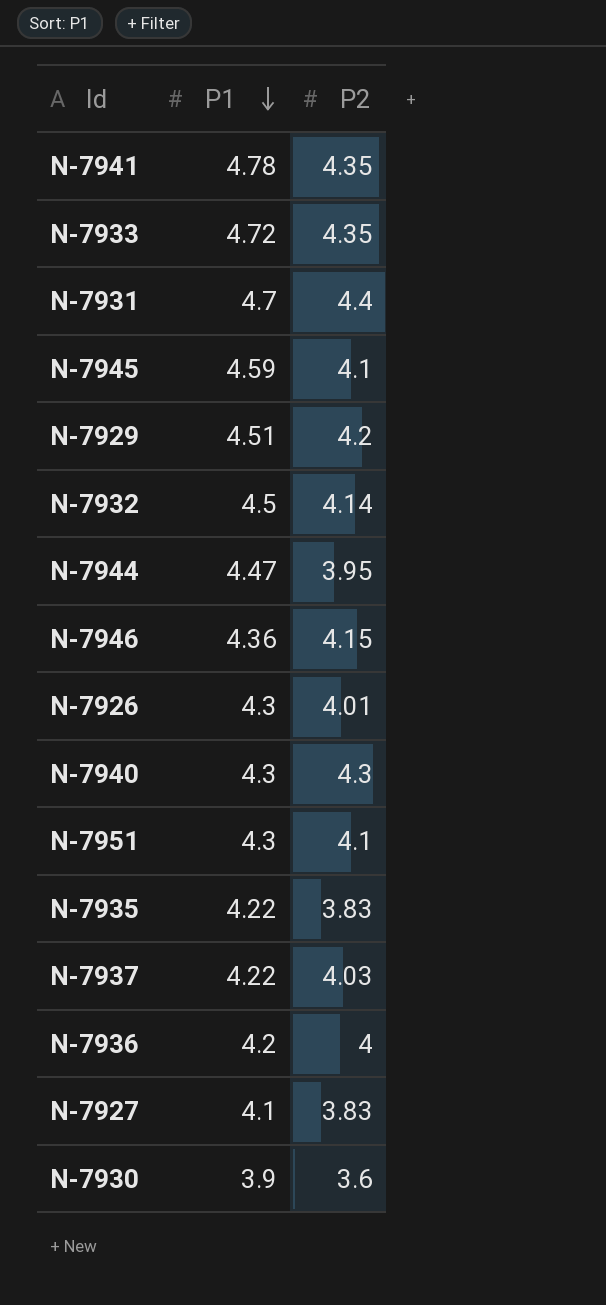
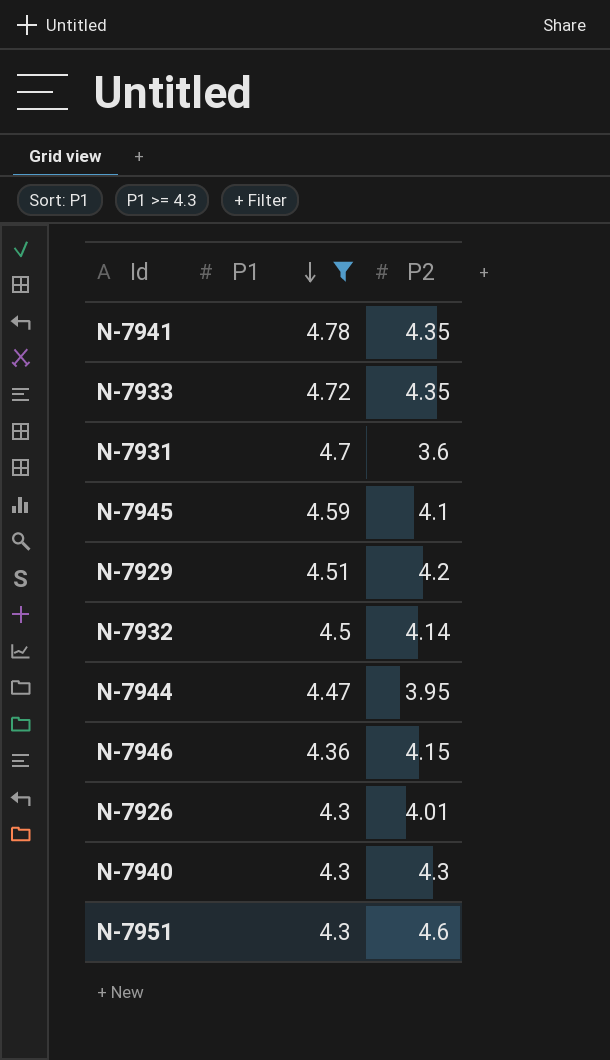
filter: none -> P1 >= 4.3
N-7931 | P2: 4.4 -> 3.6
N-7951 | P2: 4.1 -> 4.6

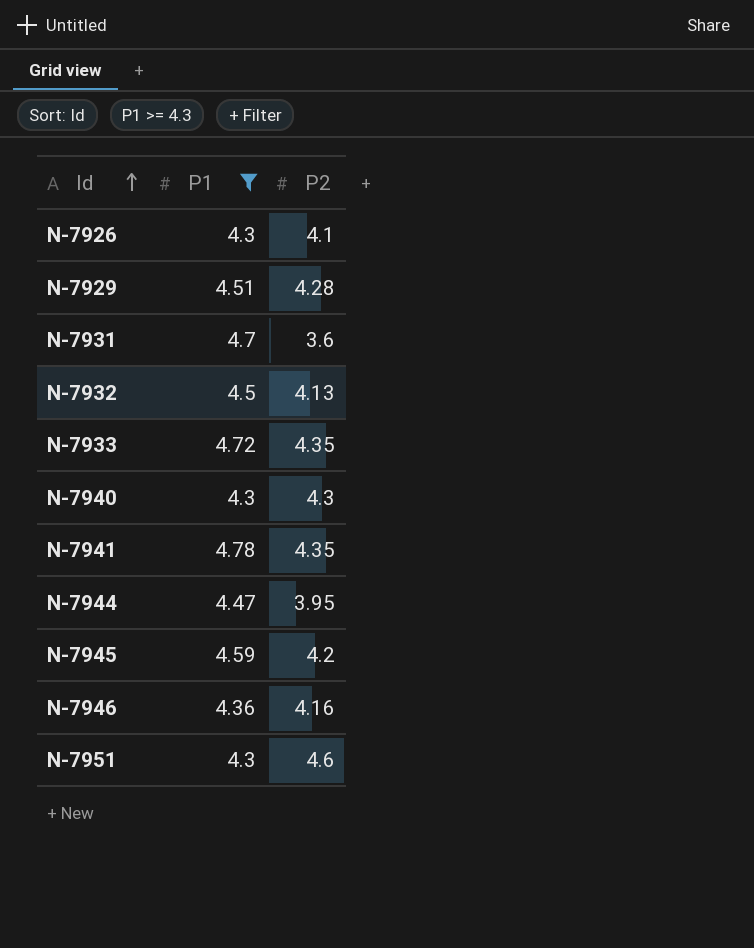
row order: P1 descending -> Id ascending
N-7926 | P2: 4.01 -> 4.1
N-7929 | P2: 4.2 -> 4.28
N-7932 | P2: 4.14 -> 4.13
N-7945 | P2: 4.1 -> 4.2
N-7946 | P2: 4.15 -> 4.16

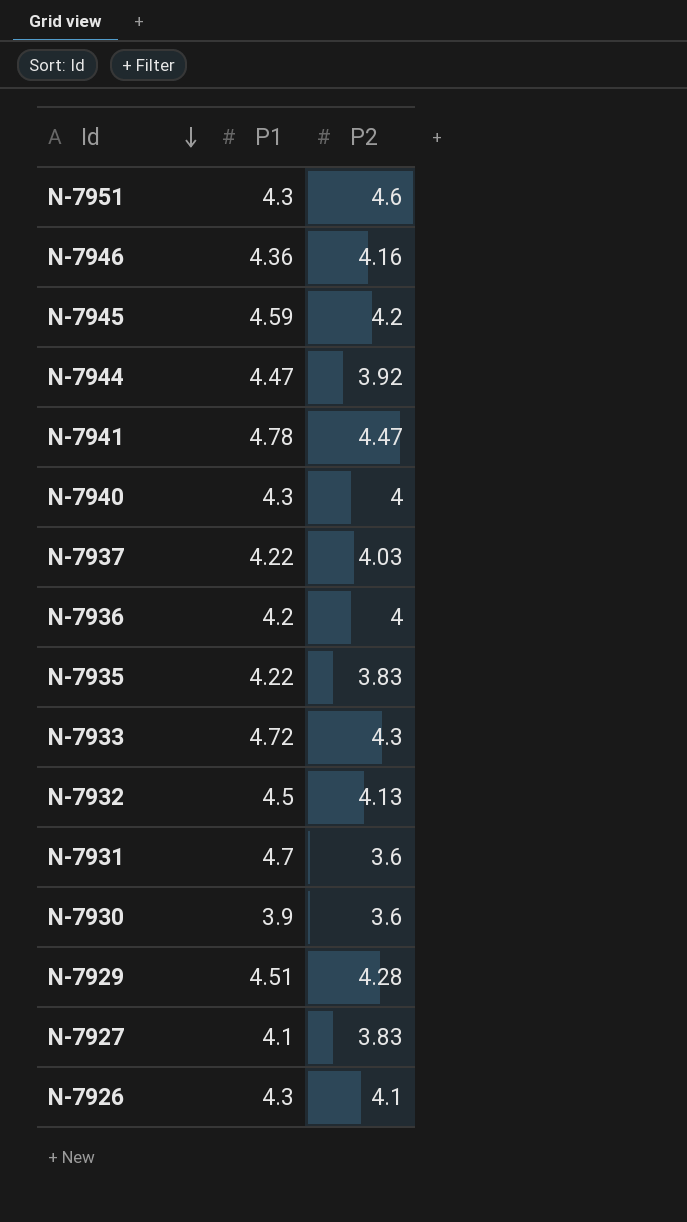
filter: P1 >= 4.3 -> none
row order: Id ascending -> Id descending
N-7944 | P2: 3.95 -> 3.92
N-7941 | P2: 4.35 -> 4.47
N-7940 | P2: 4.3 -> 4
N-7933 | P2: 4.35 -> 4.3

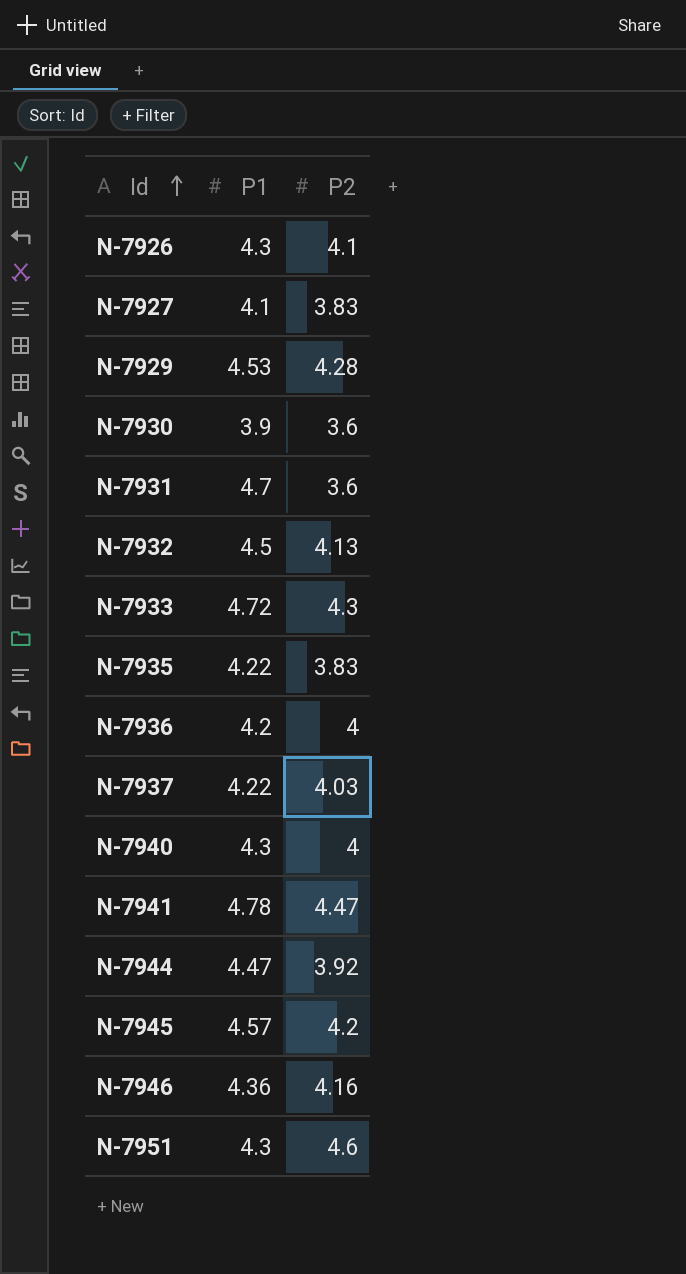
row order: Id descending -> Id ascending
N-7929 | P1: 4.51 -> 4.53
N-7945 | P1: 4.59 -> 4.57

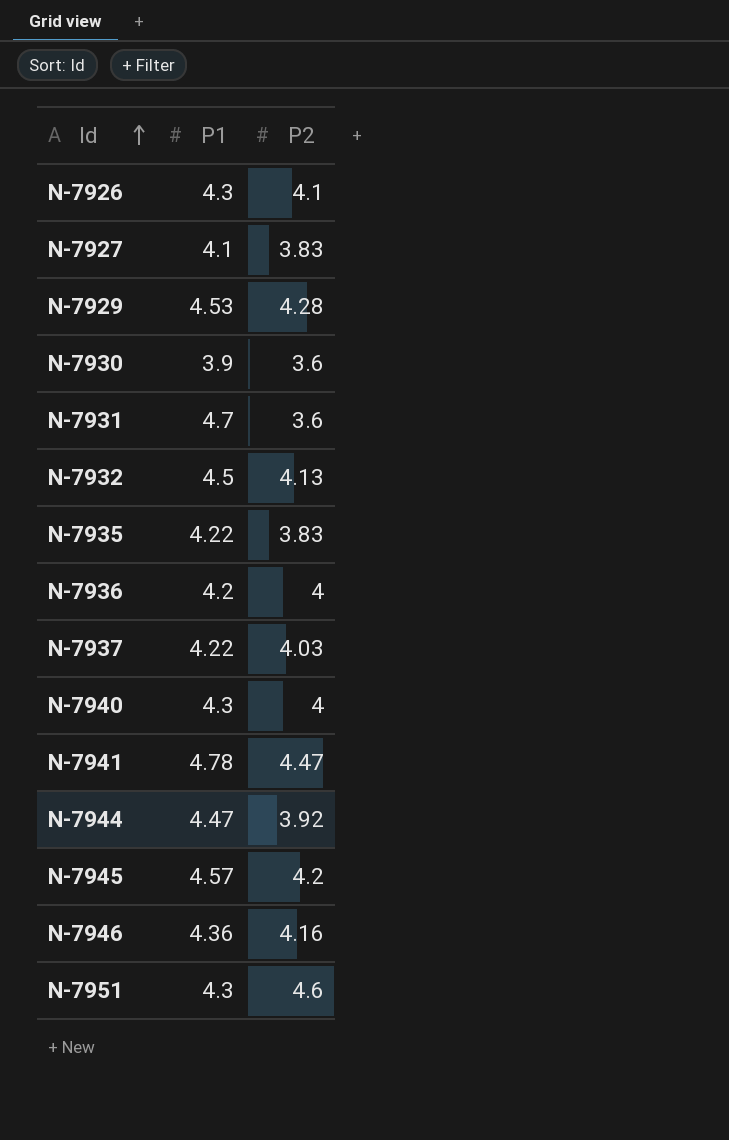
row N-7933: 4.72 | 4.3 -> none

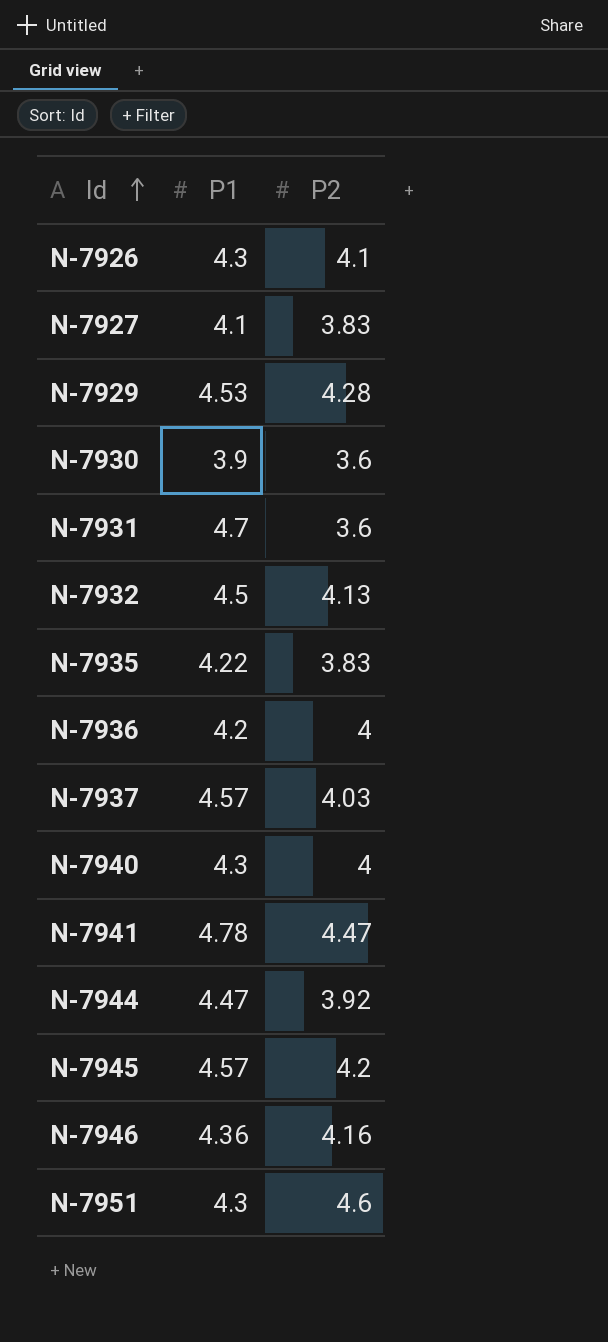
N-7937 | P1: 4.22 -> 4.57

